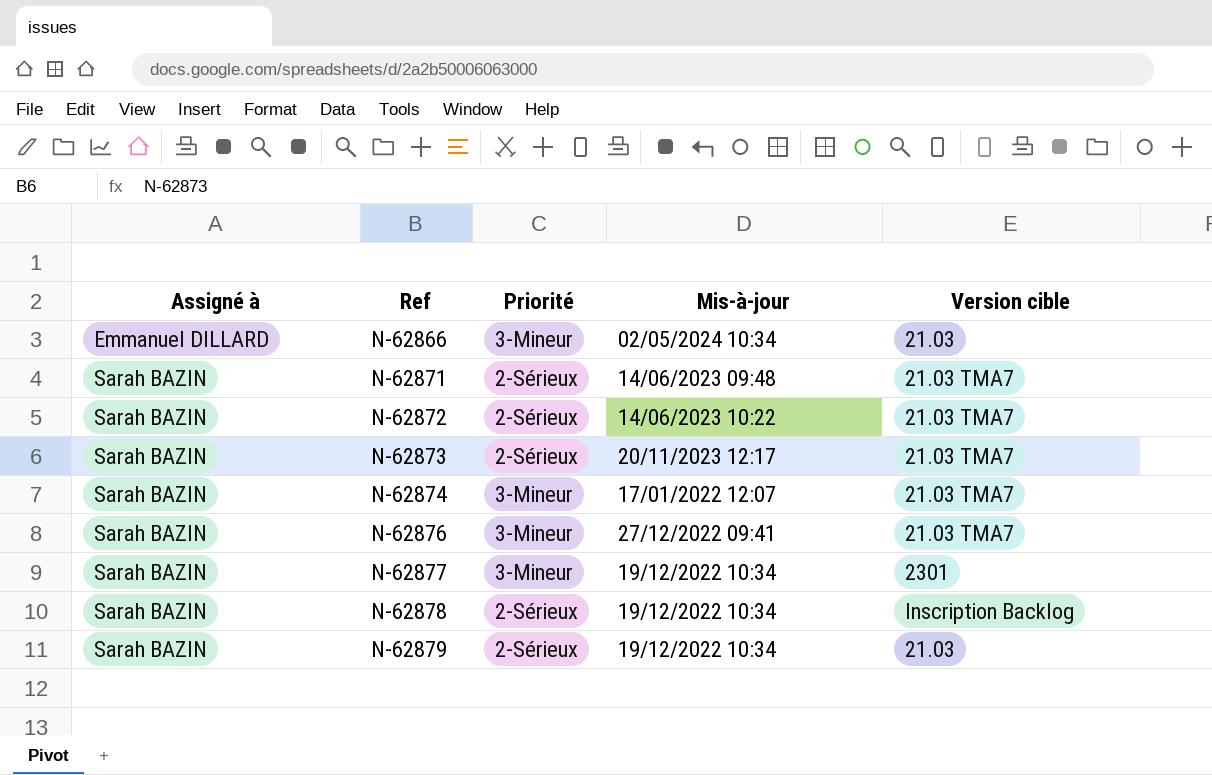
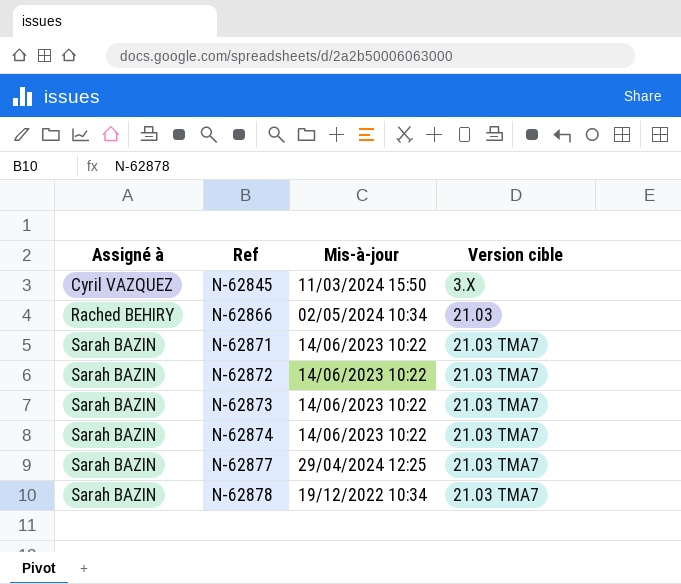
column Priorité | position: 3 -> none
row N-62876: Sarah BAZIN | 3-Mineur | 27/12/2022 09:41 | 21.03 TMA7 -> none
row N-62879: Sarah BAZIN | 2-Sérieux | 19/12/2022 10:34 | 21.03 -> none
row N-62845: none -> Cyril VAZQUEZ | 11/03/2024 15:50 | 3.X
N-62866 | Assigné à: Emmanuel DILLARD -> Rached BEHIRY
N-62871 | Mis-à-jour: 14/06/2023 09:48 -> 14/06/2023 10:22
N-62873 | Mis-à-jour: 20/11/2023 12:17 -> 14/06/2023 10:22
N-62874 | Mis-à-jour: 17/01/2022 12:07 -> 14/06/2023 10:22
N-62877 | Mis-à-jour: 19/12/2022 10:34 -> 29/04/2024 12:25
N-62877 | Version cible: 2301 -> 21.03 TMA7
N-62878 | Version cible: Inscription Backlog -> 21.03 TMA7

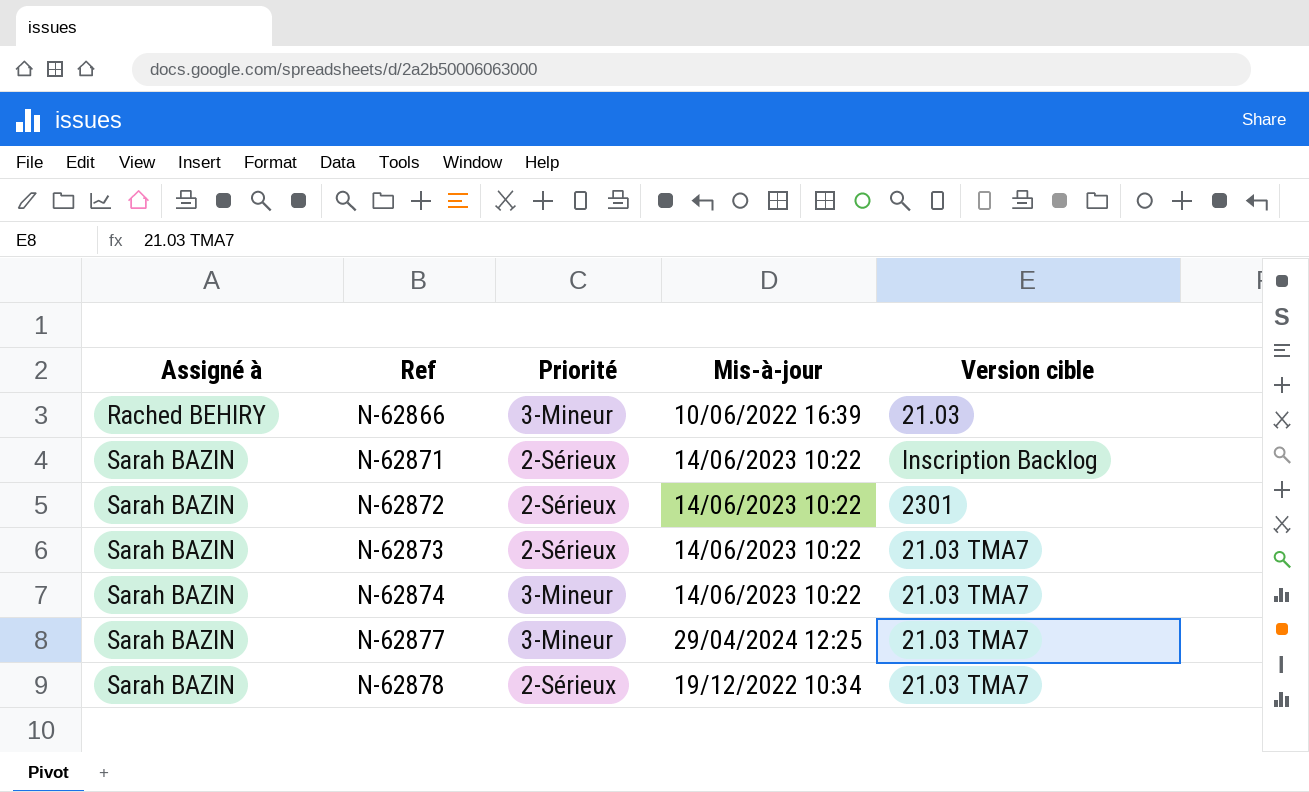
column Priorité | position: none -> 3
row N-62845: Cyril VAZQUEZ | 11/03/2024 15:50 | 3.X -> none
N-62866 | Mis-à-jour: 02/05/2024 10:34 -> 10/06/2022 16:39
N-62871 | Version cible: 21.03 TMA7 -> Inscription Backlog
N-62872 | Version cible: 21.03 TMA7 -> 2301

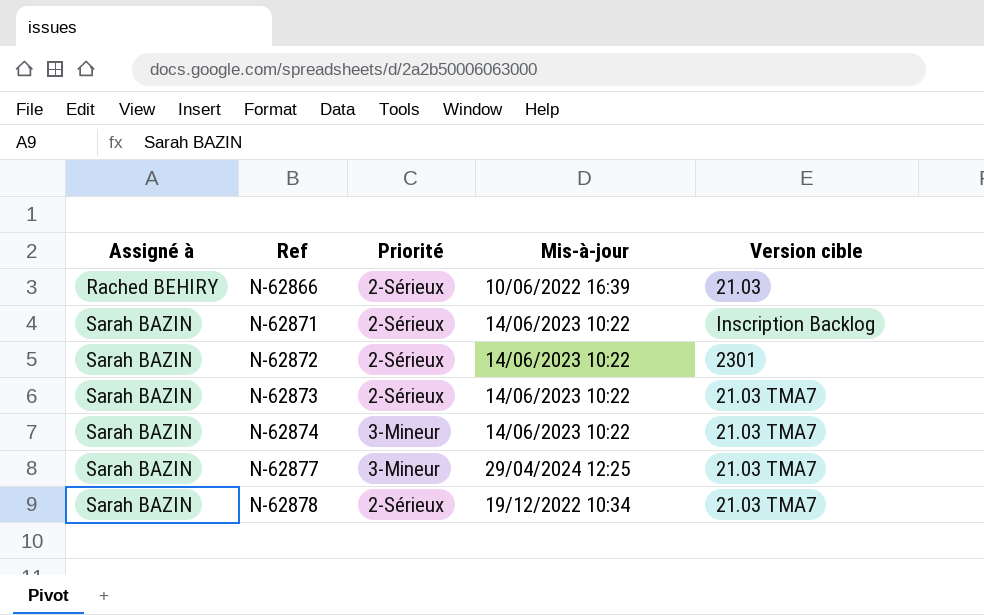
N-62866 | Priorité: 3-Mineur -> 2-Sérieux

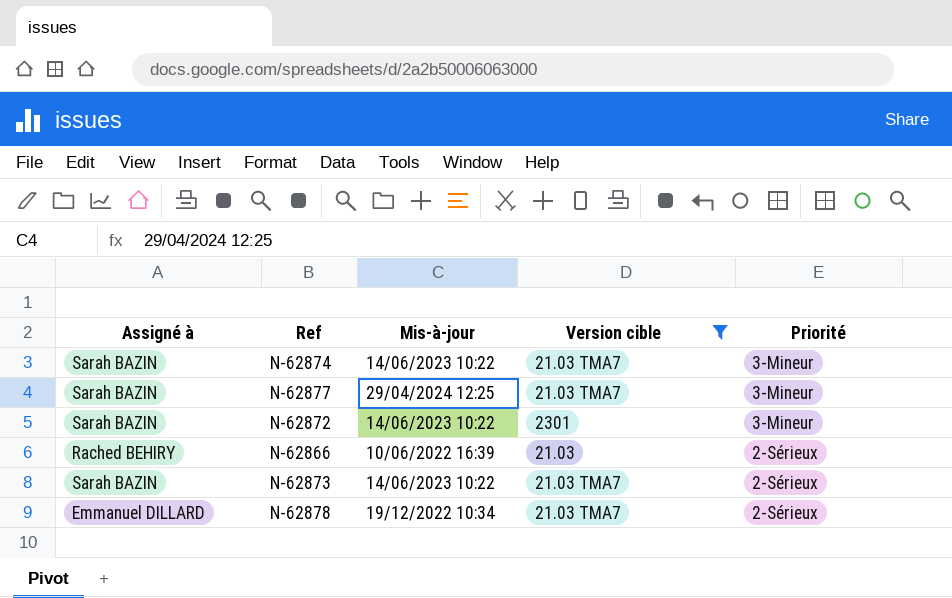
filter: none -> Version cible != Inscription Backlog
row order: Assigné à ascending -> Priorité descending
column Priorité | position: 3 -> 5
N-62872 | Priorité: 2-Sérieux -> 3-Mineur
N-62878 | Assigné à: Sarah BAZIN -> Emmanuel DILLARD

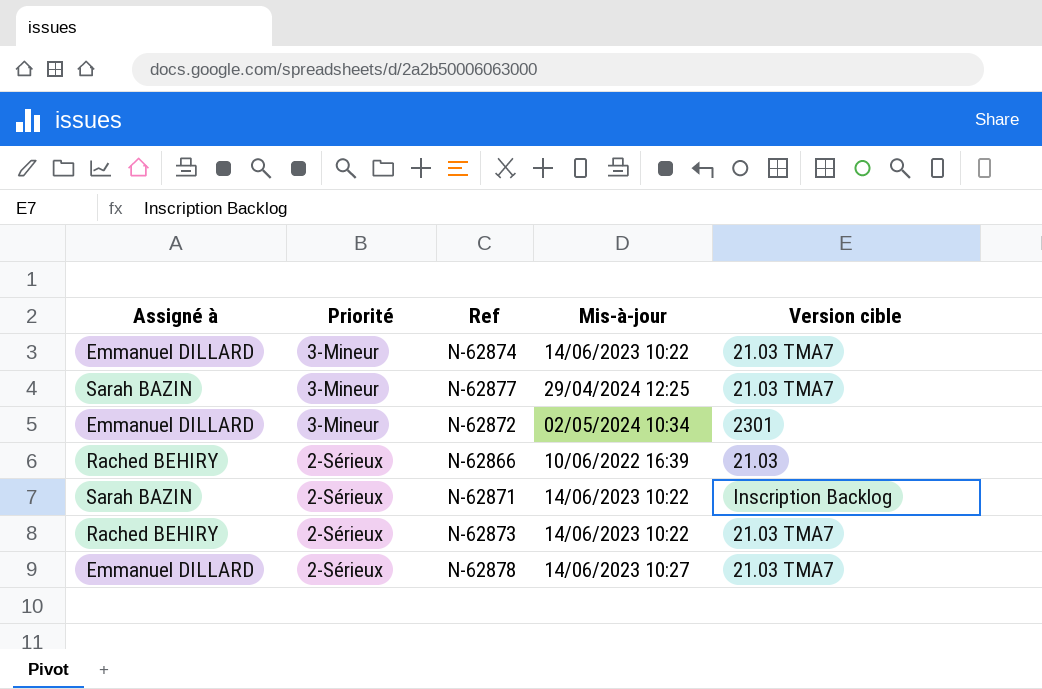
filter: Version cible != Inscription Backlog -> none
column Priorité | position: 5 -> 2
N-62874 | Assigné à: Sarah BAZIN -> Emmanuel DILLARD
N-62872 | Assigné à: Sarah BAZIN -> Emmanuel DILLARD
N-62872 | Mis-à-jour: 14/06/2023 10:22 -> 02/05/2024 10:34
N-62873 | Assigné à: Sarah BAZIN -> Rached BEHIRY
N-62878 | Mis-à-jour: 19/12/2022 10:34 -> 14/06/2023 10:27

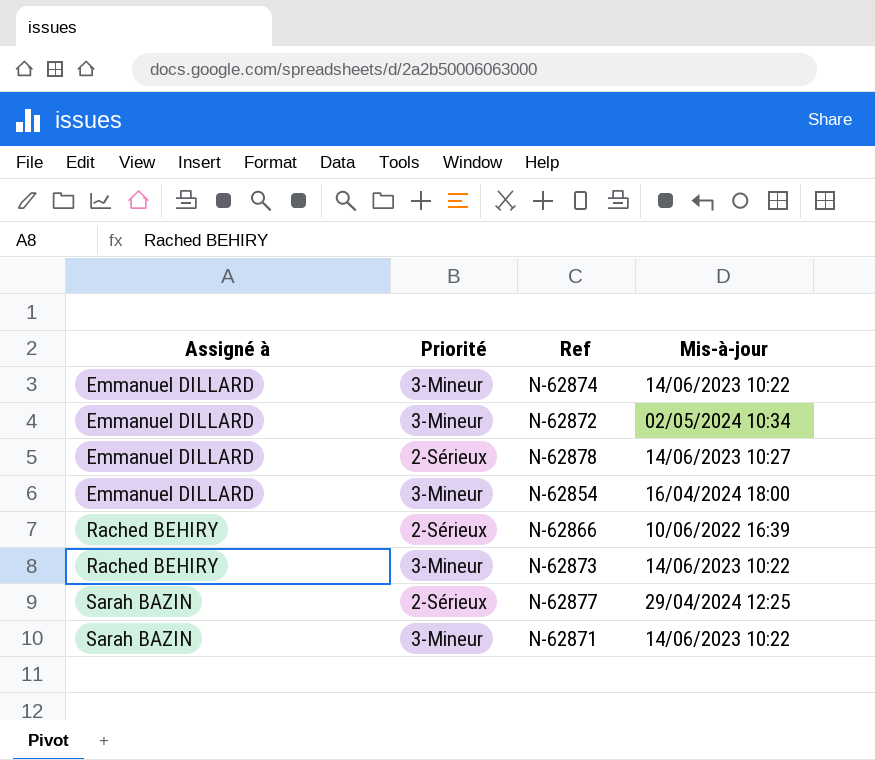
row order: Priorité descending -> Assigné à ascending
column Version cible | position: 5 -> none
row N-62854: none -> Emmanuel DILLARD | 3-Mineur | 16/04/2024 18:00
N-62873 | Priorité: 2-Sérieux -> 3-Mineur
N-62877 | Priorité: 3-Mineur -> 2-Sérieux
N-62871 | Priorité: 2-Sérieux -> 3-Mineur

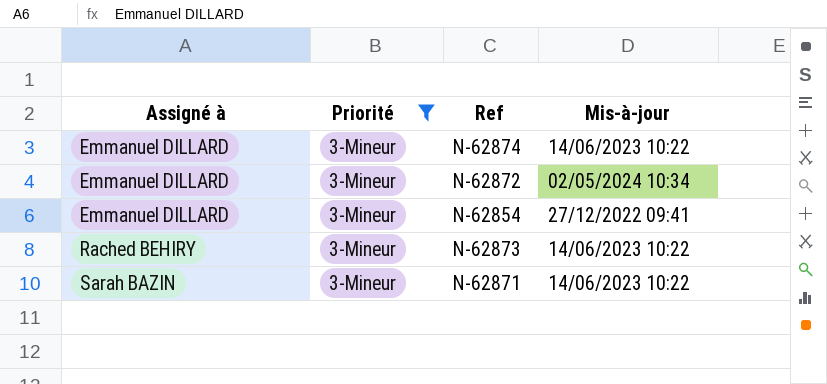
filter: none -> Priorité = 3-Mineur
N-62854 | Mis-à-jour: 16/04/2024 18:00 -> 27/12/2022 09:41

